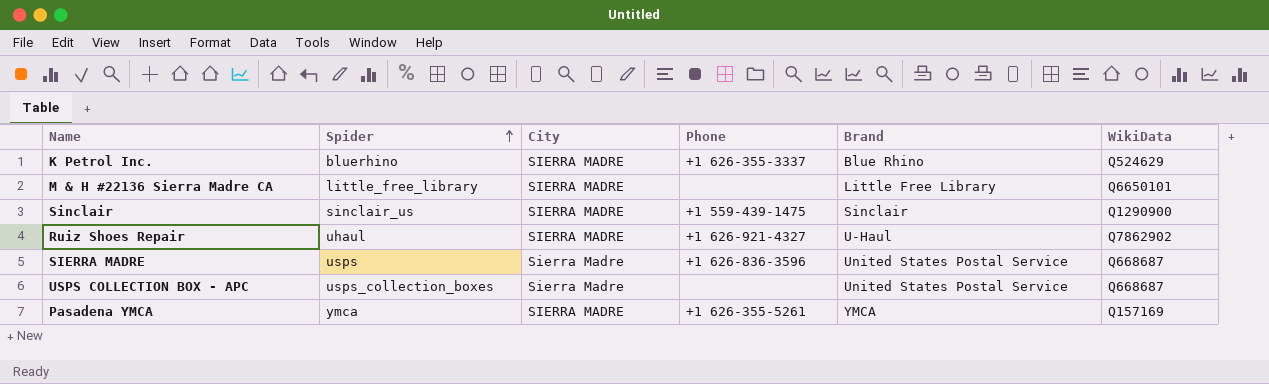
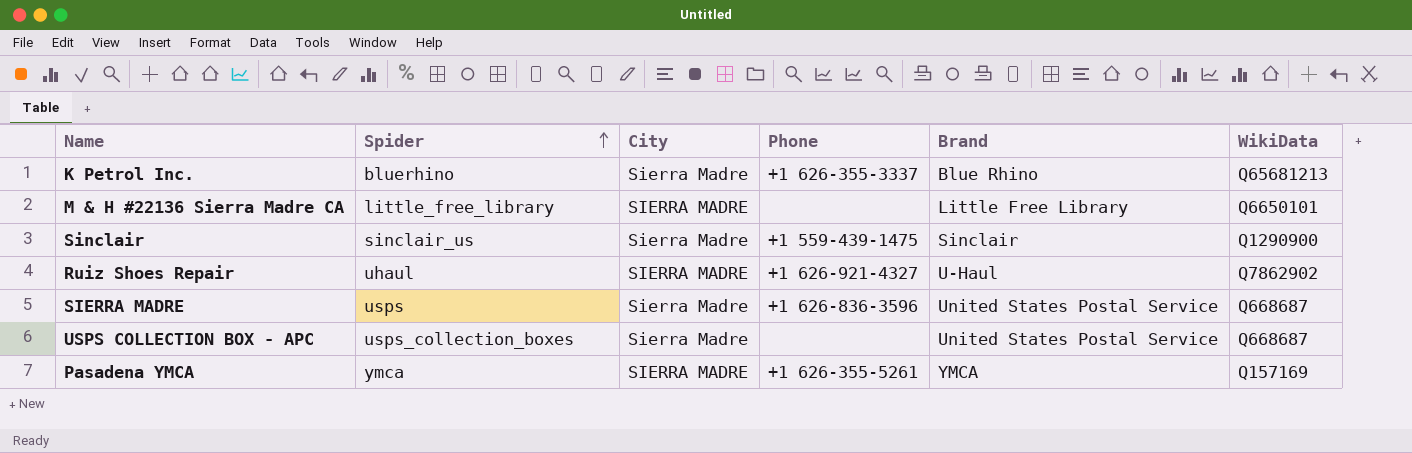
K Petrol Inc. | City: SIERRA MADRE -> Sierra Madre
K Petrol Inc. | WikiData: Q524629 -> Q65681213
Sinclair | City: SIERRA MADRE -> Sierra Madre

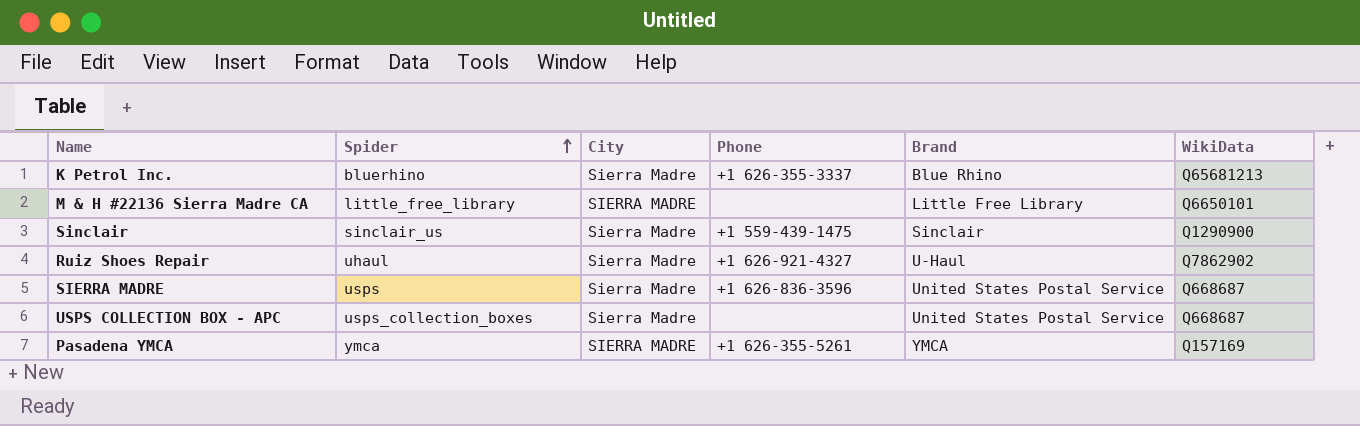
Ruiz Shoes Repair | City: SIERRA MADRE -> Sierra Madre

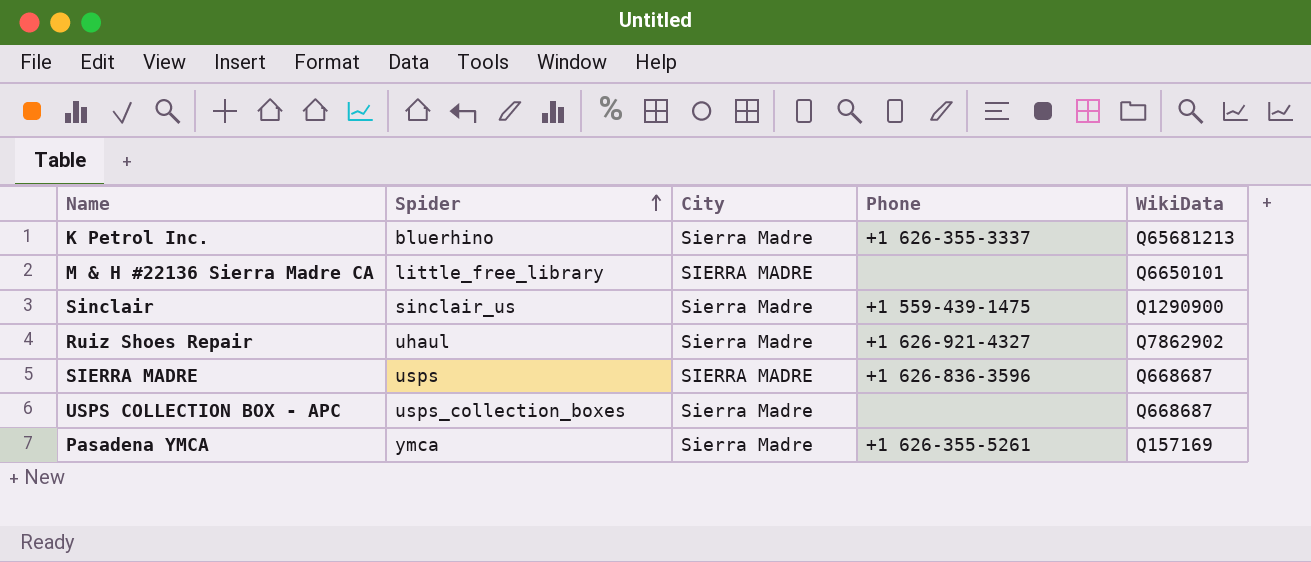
column Brand | position: 5 -> none
SIERRA MADRE | City: Sierra Madre -> SIERRA MADRE
Pasadena YMCA | City: SIERRA MADRE -> Sierra Madre

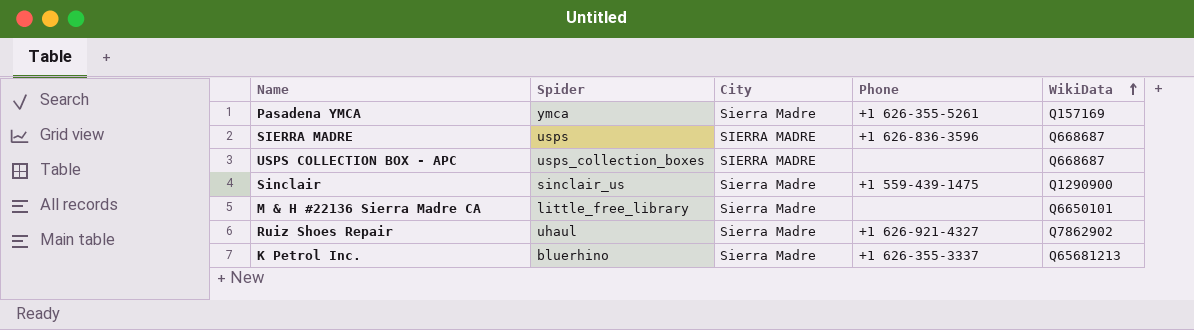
row order: Spider ascending -> WikiData ascending
USPS COLLECTION BOX - APC | City: Sierra Madre -> SIERRA MADRE
M & H #22136 Sierra Madre CA | City: SIERRA MADRE -> Sierra Madre

